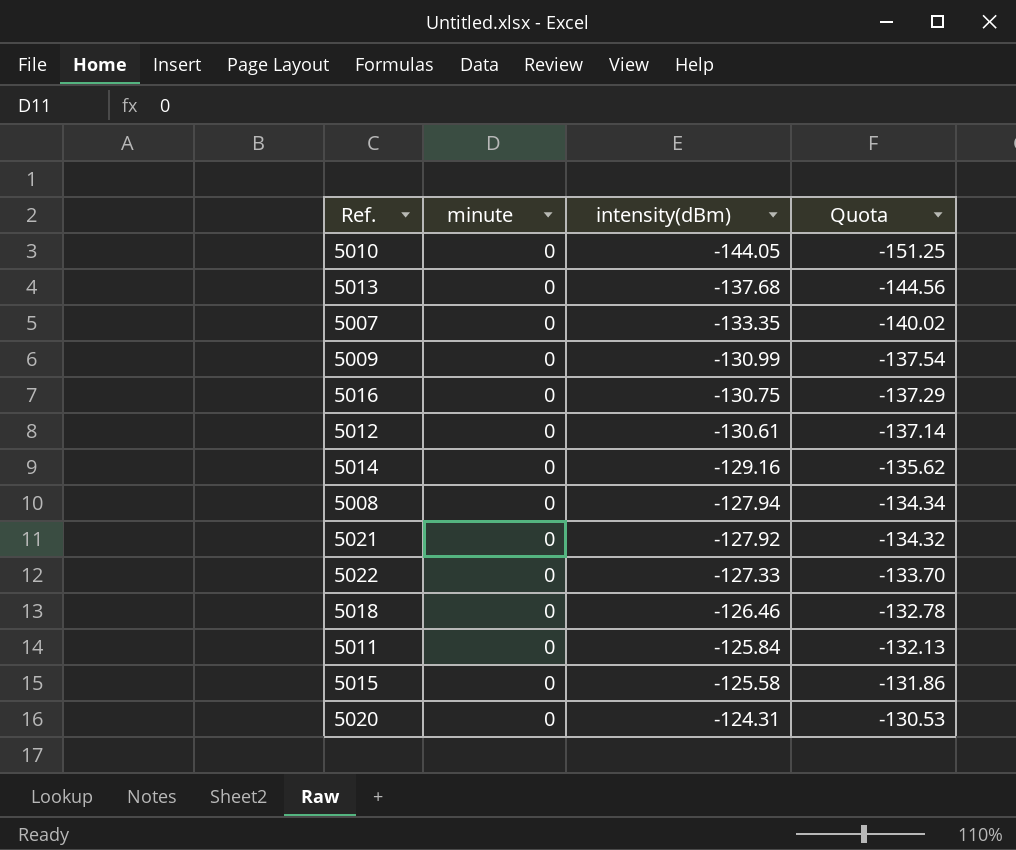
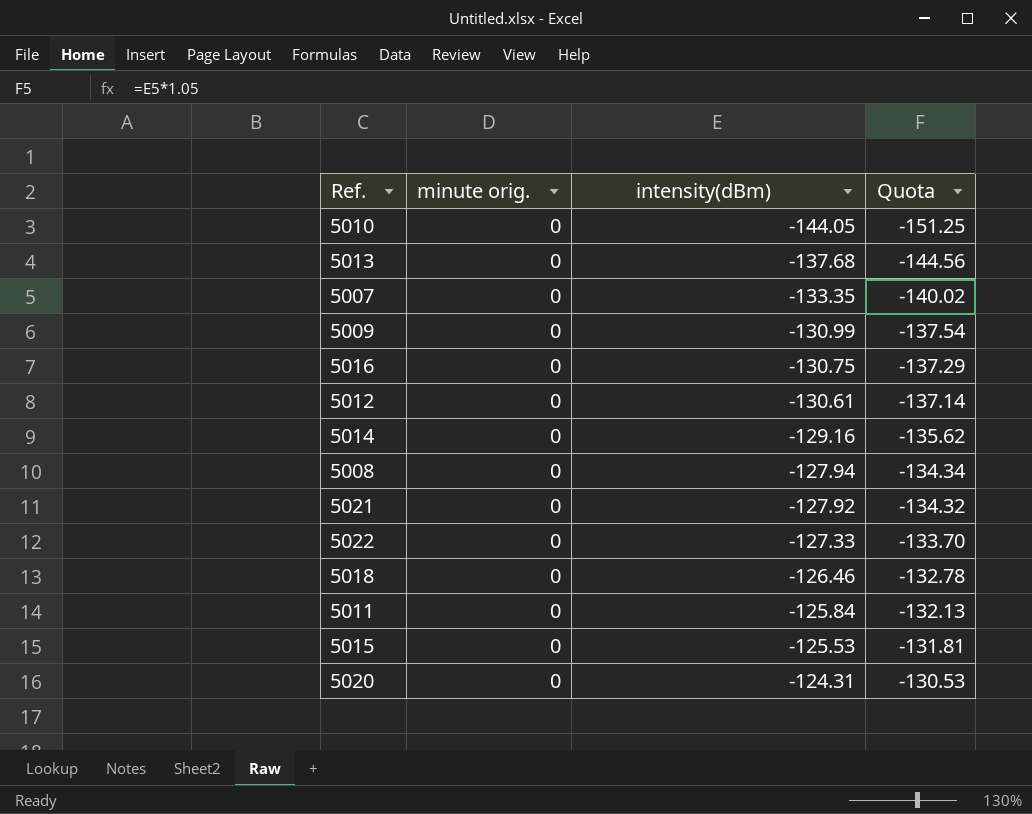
column name: minute -> minute orig.
5015 | intensity(dBm): -125.58 -> -125.53
5015 | Quota: -131.86 -> -131.81

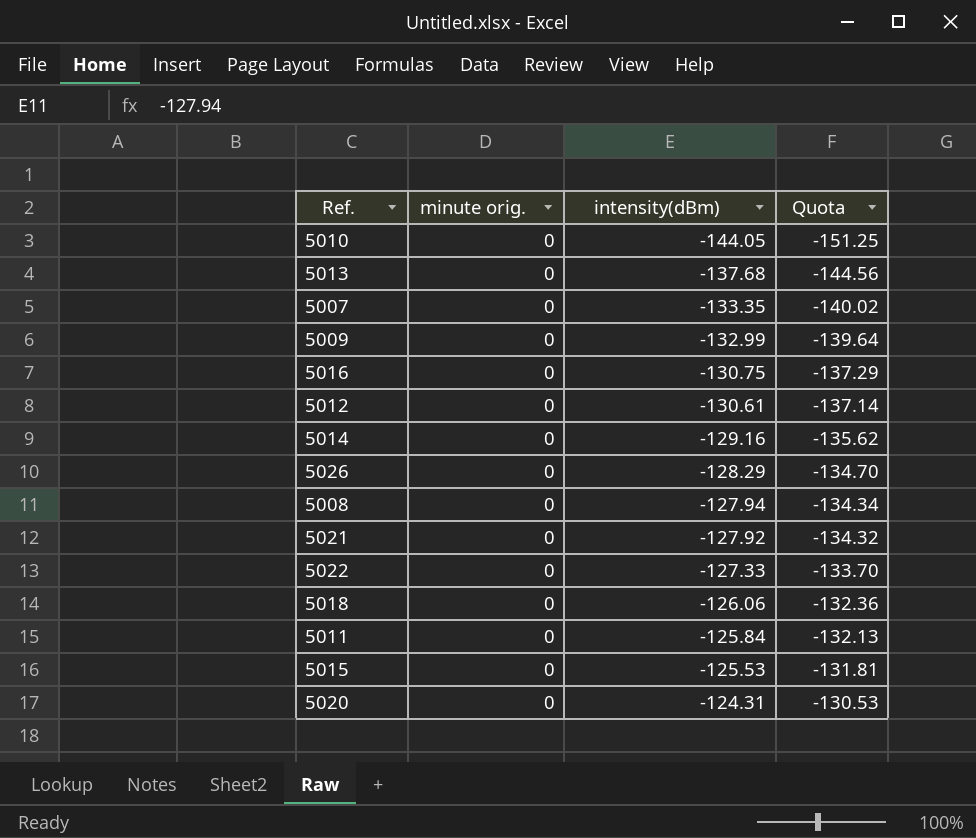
5009 | intensity(dBm): -130.99 -> -132.99
5009 | Quota: -137.54 -> -139.64
row 5026: none -> 0 | -128.29 | -134.70
5018 | intensity(dBm): -126.46 -> -126.06
5018 | Quota: -132.78 -> -132.36

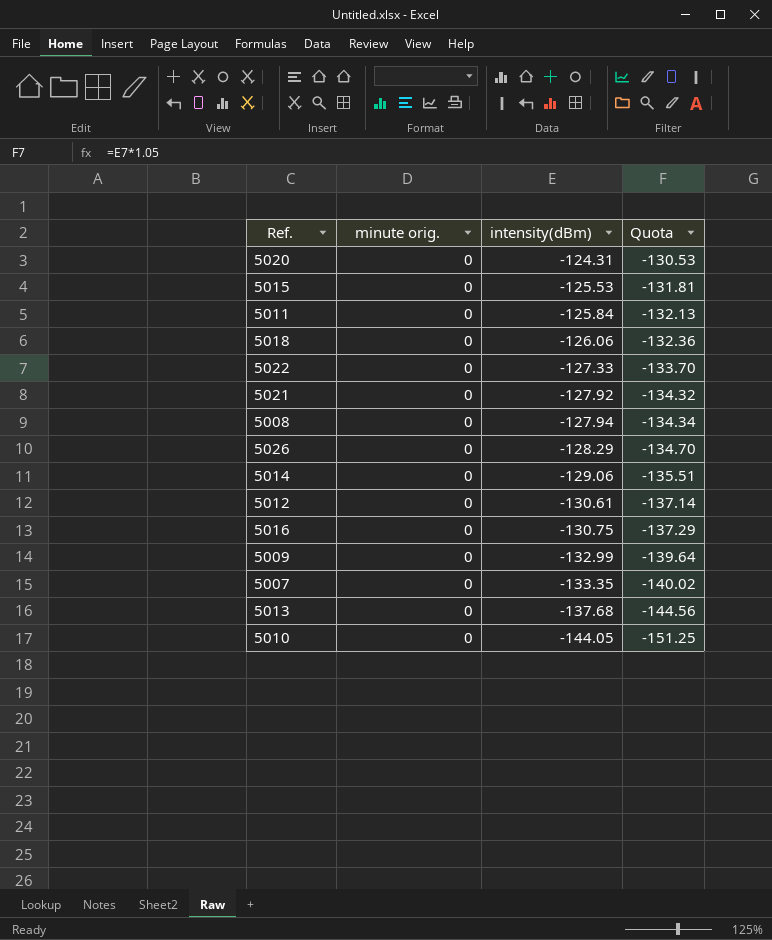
row order: intensity(dBm) ascending -> intensity(dBm) descending
5014 | intensity(dBm): -129.16 -> -129.06
5014 | Quota: -135.62 -> -135.51

